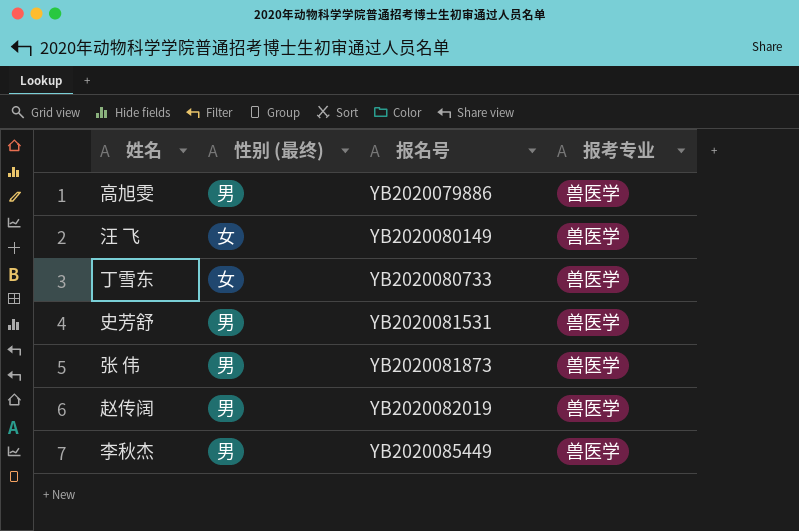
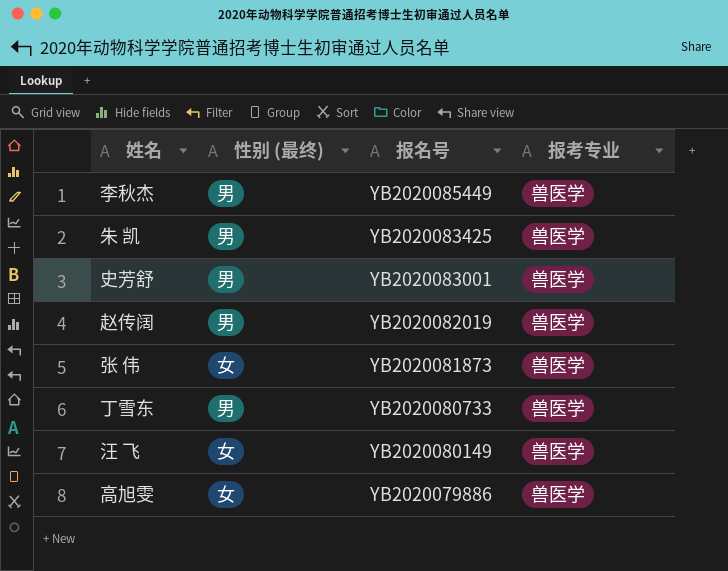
row order: 报名号 ascending -> 报名号 descending
row 朱 凯: none -> 男 | YB2020083425 | 兽医学
史芳舒 | 报名号: YB2020081531 -> YB2020083001
张 伟 | 性别 (最终): 男 -> 女
丁雪东 | 性别 (最终): 女 -> 男
高旭雯 | 性别 (最终): 男 -> 女

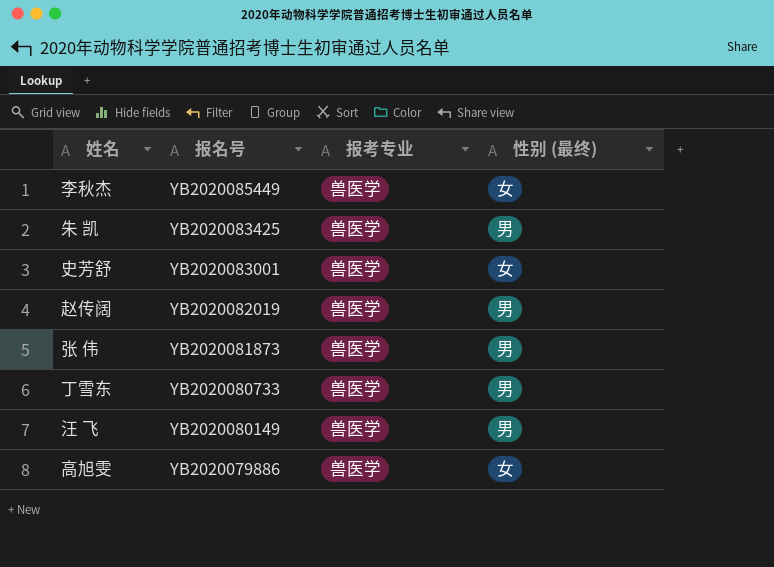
column 性别 (最终) | position: 2 -> 4
李秋杰 | 性别 (最终): 男 -> 女
史芳舒 | 性别 (最终): 男 -> 女
张 伟 | 性别 (最终): 女 -> 男
汪 飞 | 性别 (最终): 女 -> 男

